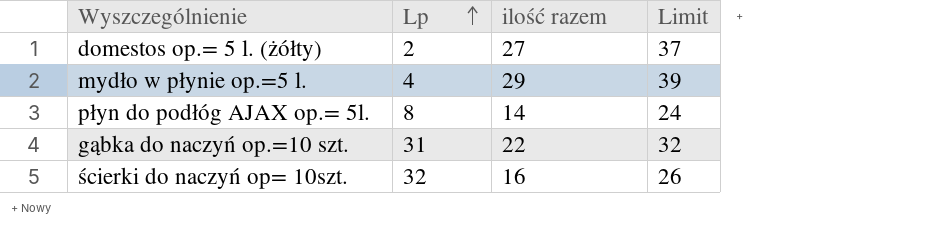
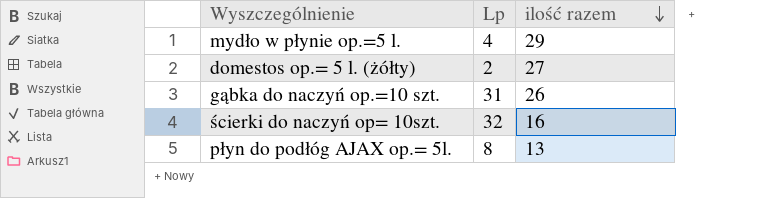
row order: Lp ascending -> ilość razem descending
column Limit | formula: [ilość razem] + 10 -> none
gąbka do naczyń op.=10 szt. | ilość razem: 22 -> 26
płyn do podłóg AJAX op.= 5l. | ilość razem: 14 -> 13

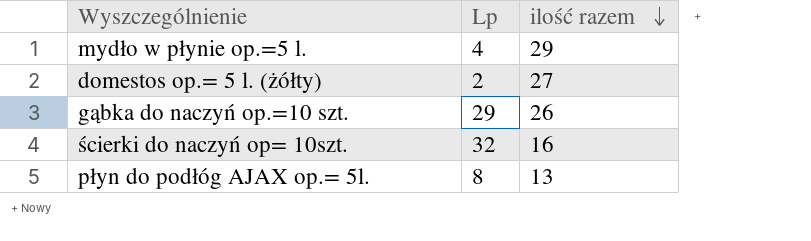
gąbka do naczyń op.=10 szt. | Lp: 31 -> 29

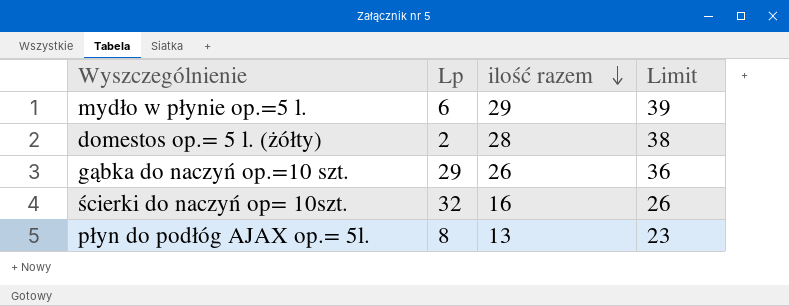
column Limit | formula: none -> [ilość razem] + 10
mydło w płynie op.=5 l. | Lp: 4 -> 6
domestos op.= 5 l. (żółty) | ilość razem: 27 -> 28

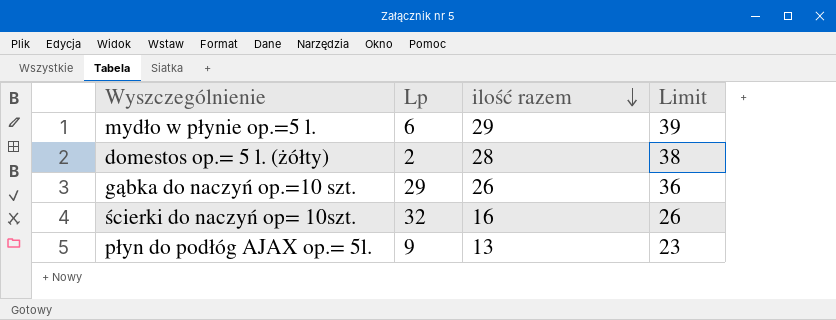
płyn do podłóg AJAX op.= 5l. | Lp: 8 -> 9

